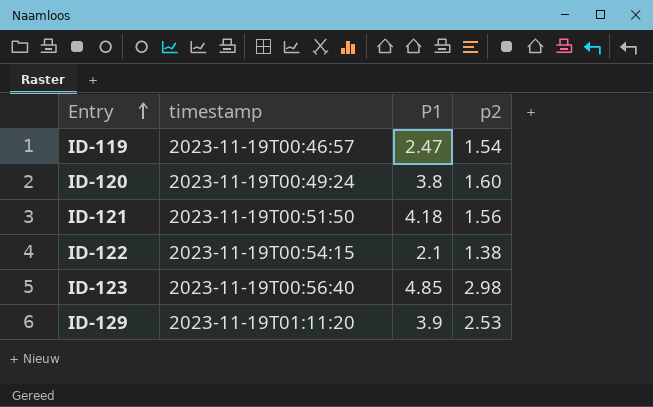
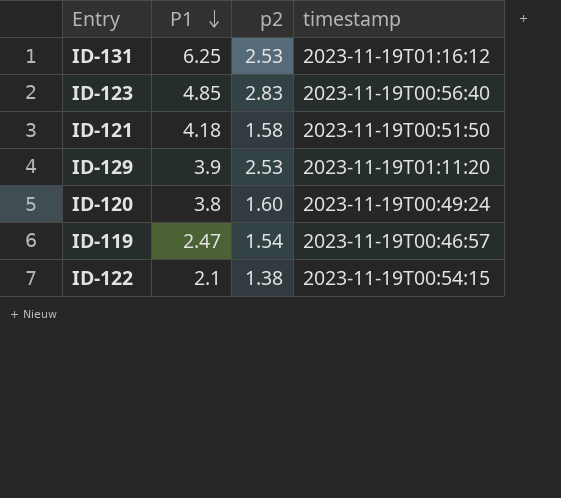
row order: Entry ascending -> P1 descending
column timestamp | position: 2 -> 4
row ID-131: none -> 6.25 | 2.53 | 2023-11-19T01:16:12
ID-123 | p2: 2.98 -> 2.83
ID-121 | p2: 1.56 -> 1.58

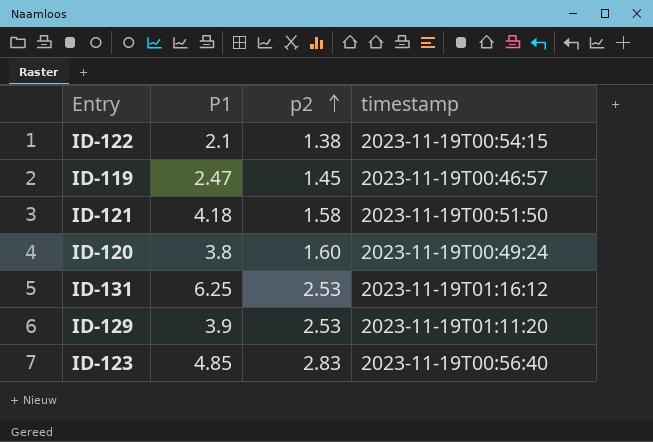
row order: P1 descending -> p2 ascending
ID-119 | p2: 1.54 -> 1.45

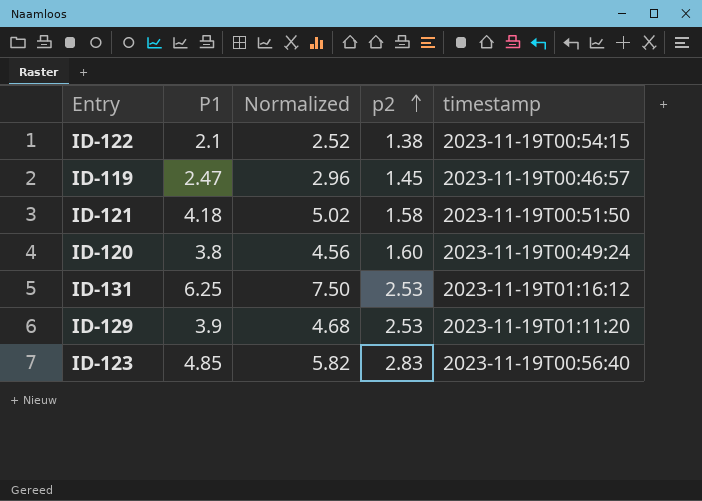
column Normalized | formula: none -> [P1] * 1.2

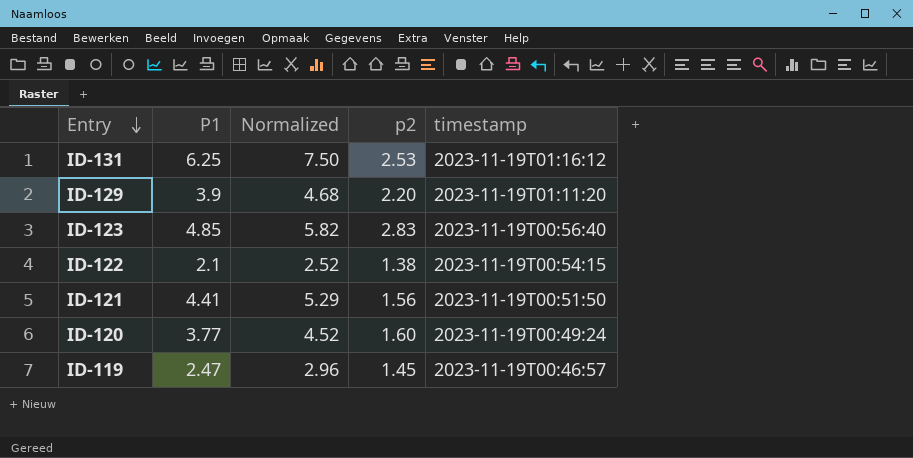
row order: p2 ascending -> Entry descending
ID-129 | p2: 2.53 -> 2.20
ID-121 | P1: 4.18 -> 4.41
ID-121 | Normalized: 5.02 -> 5.29
ID-121 | p2: 1.58 -> 1.56
ID-120 | P1: 3.8 -> 3.77
ID-120 | Normalized: 4.56 -> 4.52

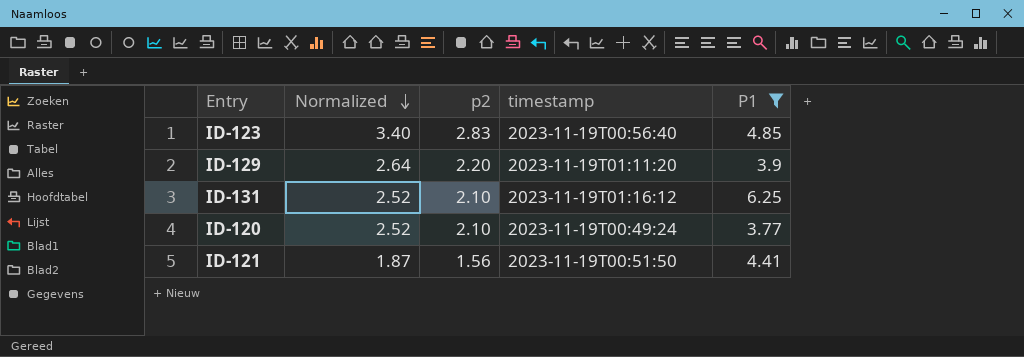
filter: none -> P1 >= 3.77
row order: Entry descending -> Normalized descending
column Normalized | formula: [P1] * 1.2 -> [p2] * 1.2
column P1 | position: 2 -> 5
ID-131 | p2: 2.53 -> 2.10
ID-120 | p2: 1.60 -> 2.10

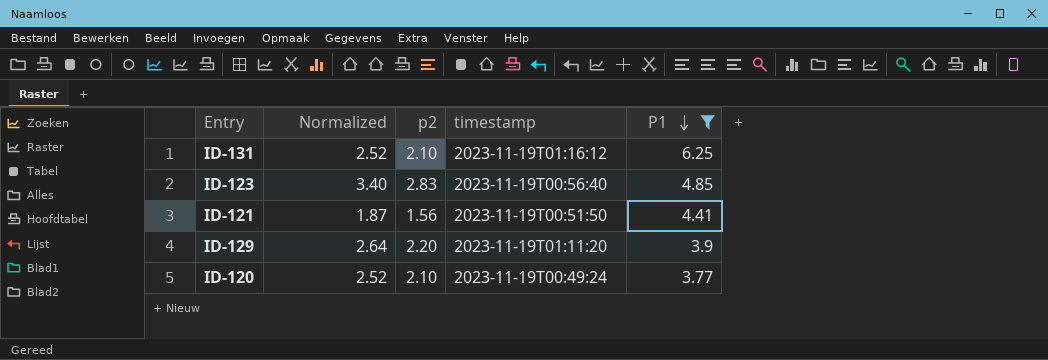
row order: Normalized descending -> P1 descending

